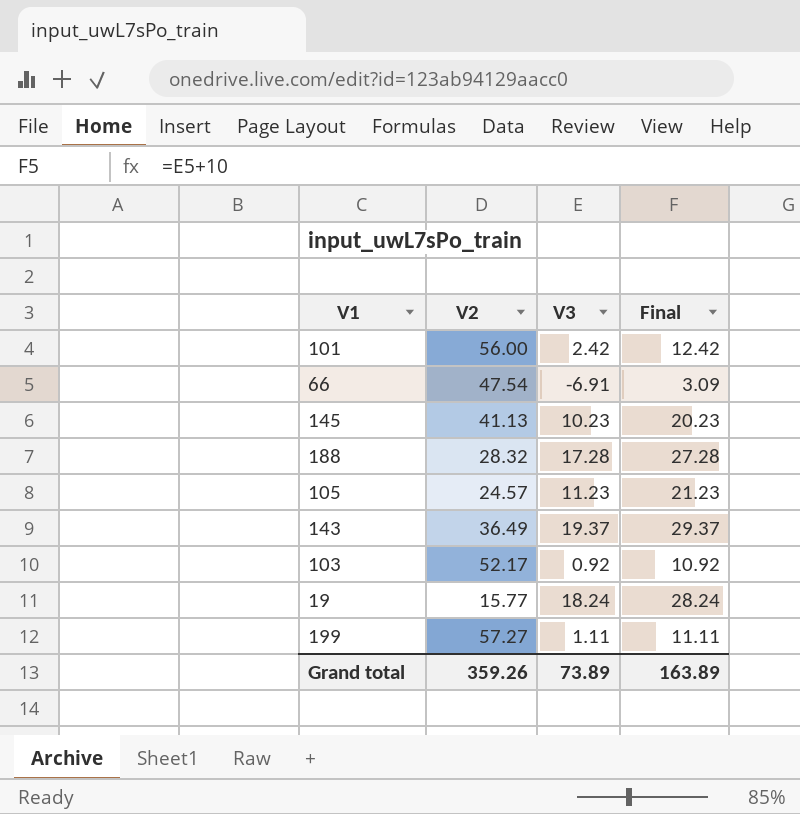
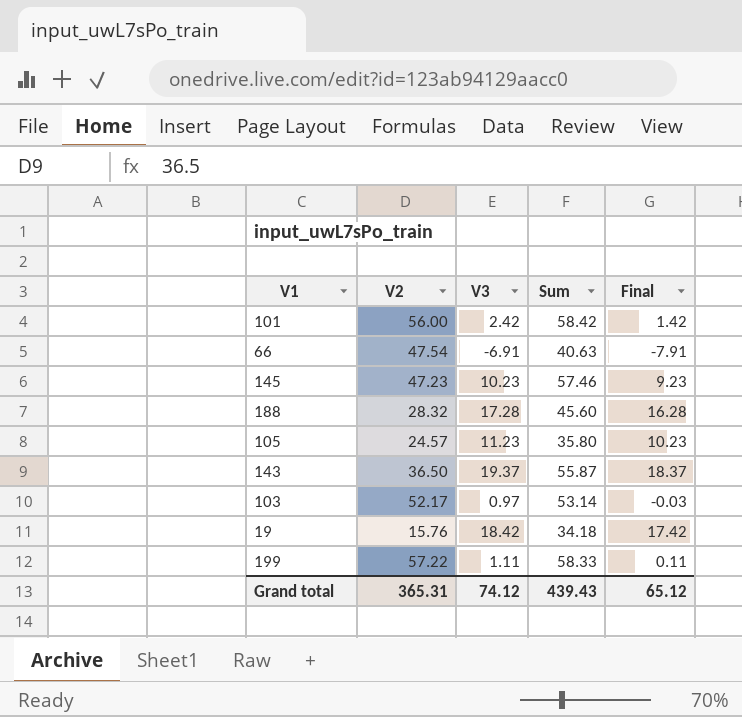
column Sum | formula: none -> [V2] + [V3]
column Final | formula: [V3] + 10 -> [V3] - 1
145 | V2: 41.13 -> 47.23
143 | V2: 36.49 -> 36.50
103 | V3: 0.92 -> 0.97
19 | V2: 15.77 -> 15.76
19 | V3: 18.24 -> 18.42
199 | V2: 57.27 -> 57.22
Grand total | V2: 359.26 -> 365.31
Grand total | V3: 73.89 -> 74.12
Grand total | Final: 163.89 -> 65.12

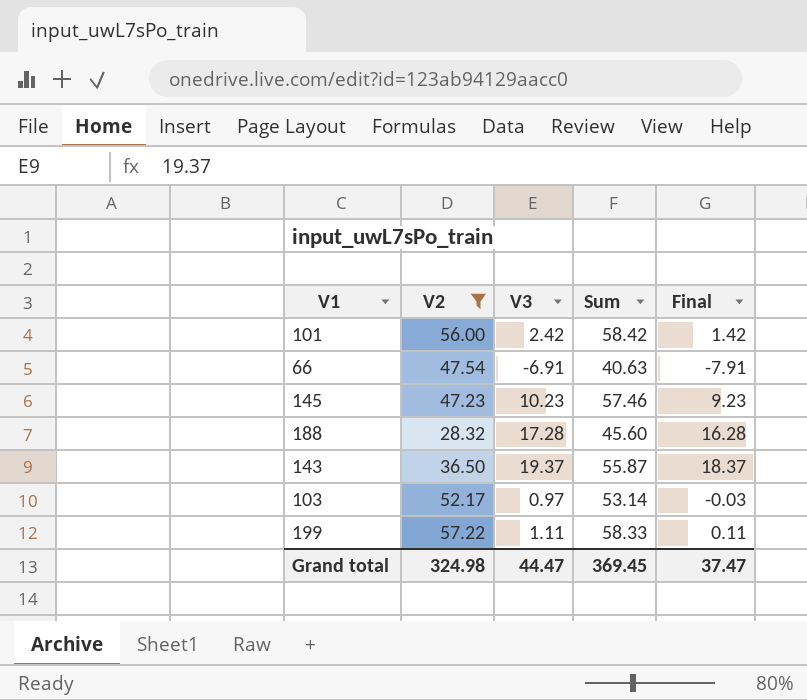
filter: none -> V2 >= 28.32
Grand total | V2: 365.31 -> 324.98
Grand total | V3: 74.12 -> 44.47
Grand total | Sum: 439.43 -> 369.45
Grand total | Final: 65.12 -> 37.47

